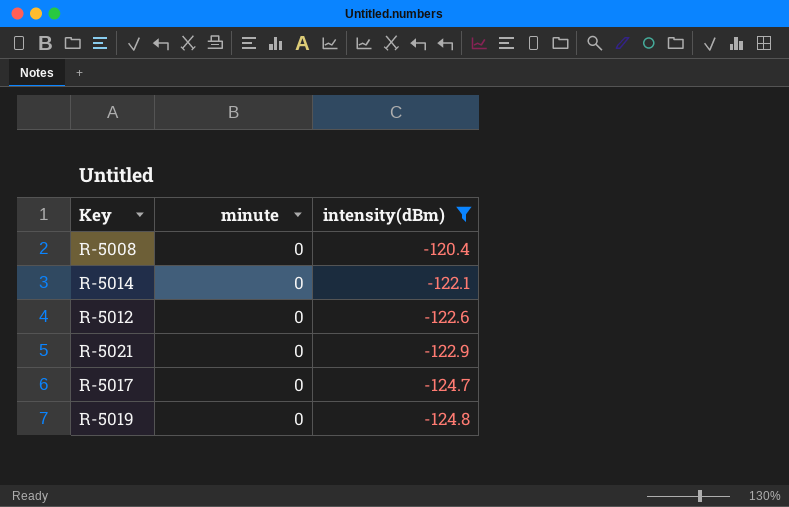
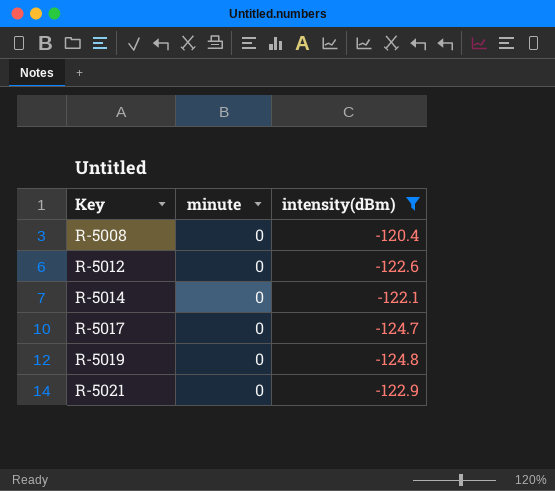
row order: intensity(dBm) descending -> Key ascending

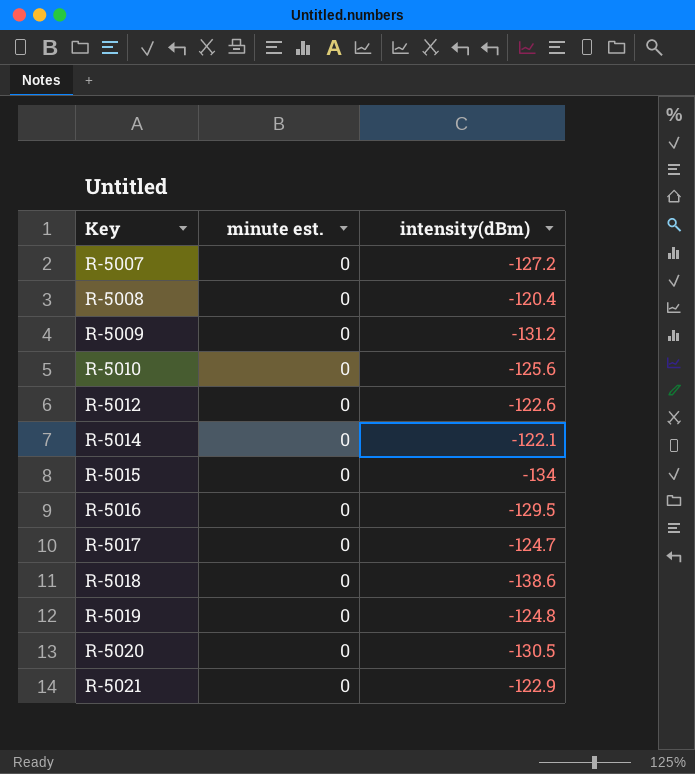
filter: intensity(dBm) >= -124.8 -> none
column name: minute -> minute est.

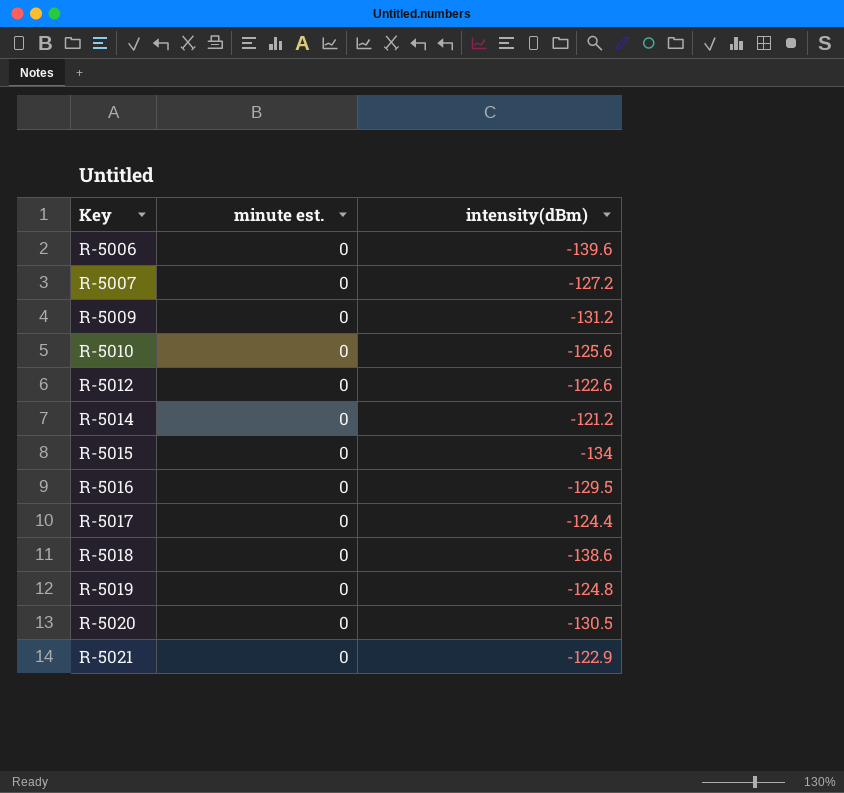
row R-5008: 0 | -120.4 -> none
row R-5006: none -> 0 | -139.6
R-5014 | intensity(dBm): -122.1 -> -121.2
R-5017 | intensity(dBm): -124.7 -> -124.4

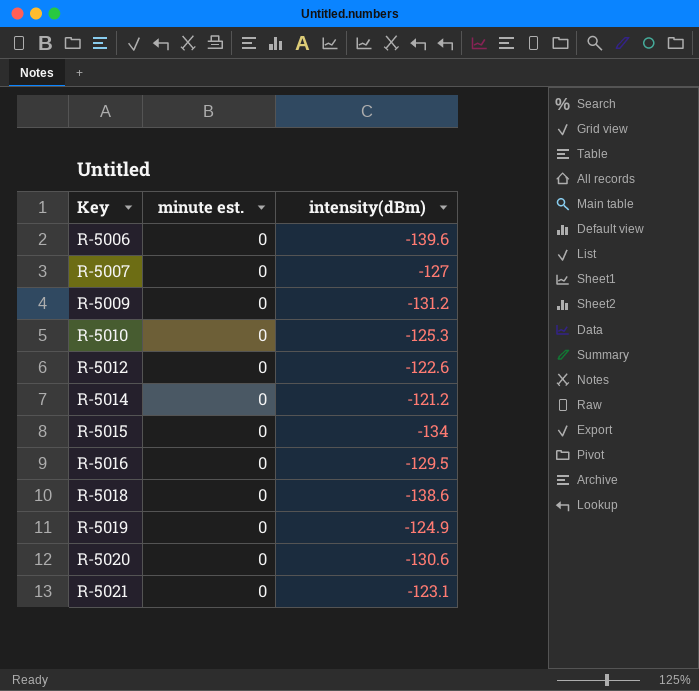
row R-5017: 0 | -124.4 -> none
R-5007 | intensity(dBm): -127.2 -> -127
R-5010 | intensity(dBm): -125.6 -> -125.3
R-5019 | intensity(dBm): -124.8 -> -124.9
R-5020 | intensity(dBm): -130.5 -> -130.6
R-5021 | intensity(dBm): -122.9 -> -123.1

